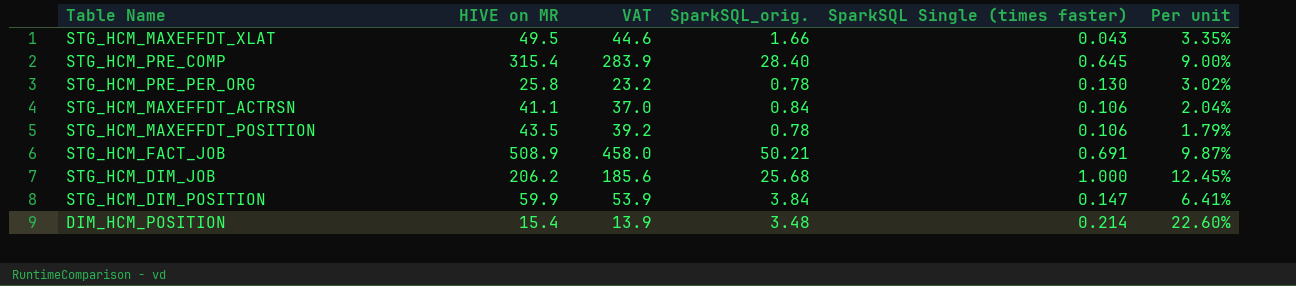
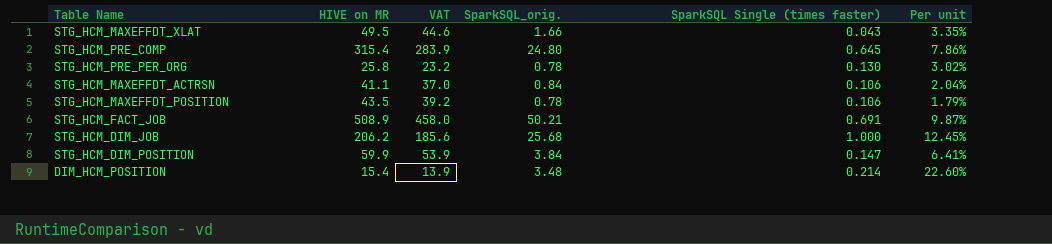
STG_HCM_PRE_COMP | SparkSQL_orig.: 28.40 -> 24.80
STG_HCM_PRE_COMP | Per unit: 9.00% -> 7.86%

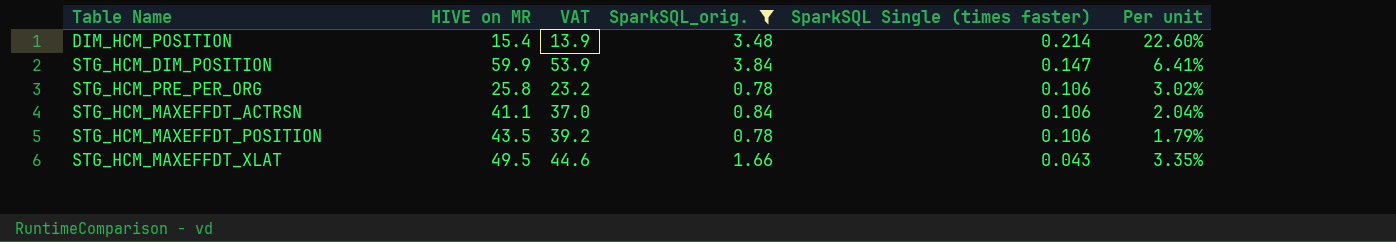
filter: none -> SparkSQL_orig. <= 3.84
row order: none -> SparkSQL Single (times faster) descending
STG_HCM_PRE_PER_ORG | SparkSQL Single (times faster): 0.130 -> 0.106

